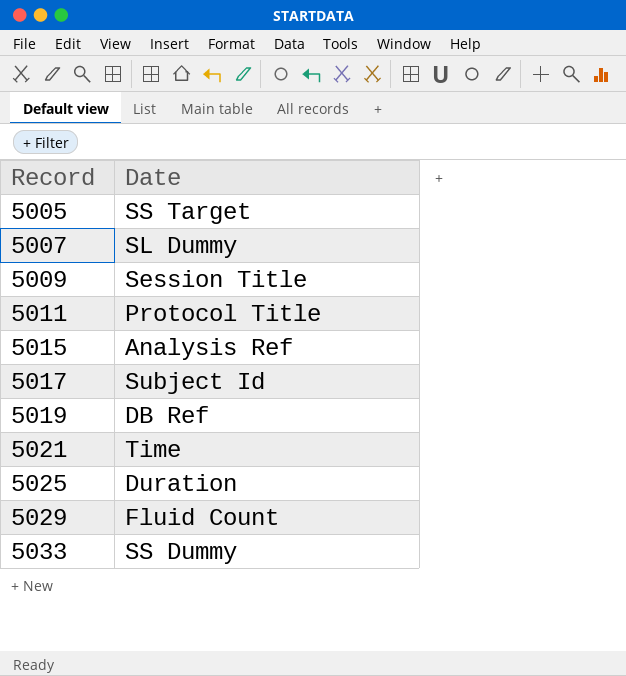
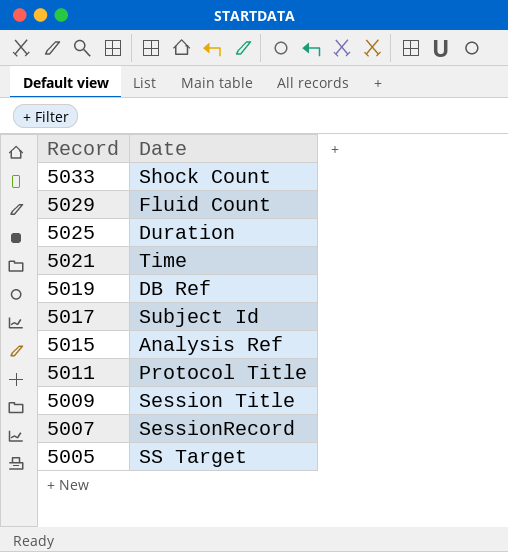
row order: Record ascending -> Record descending
5033 | Date: SS Dummy -> Shock Count
5007 | Date: SL Dummy -> SessionRecord

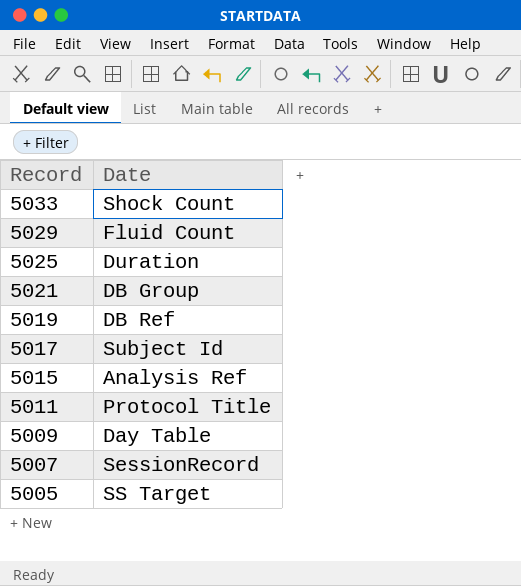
5021 | Date: Time -> DB Group
5009 | Date: Session Title -> Day Table

